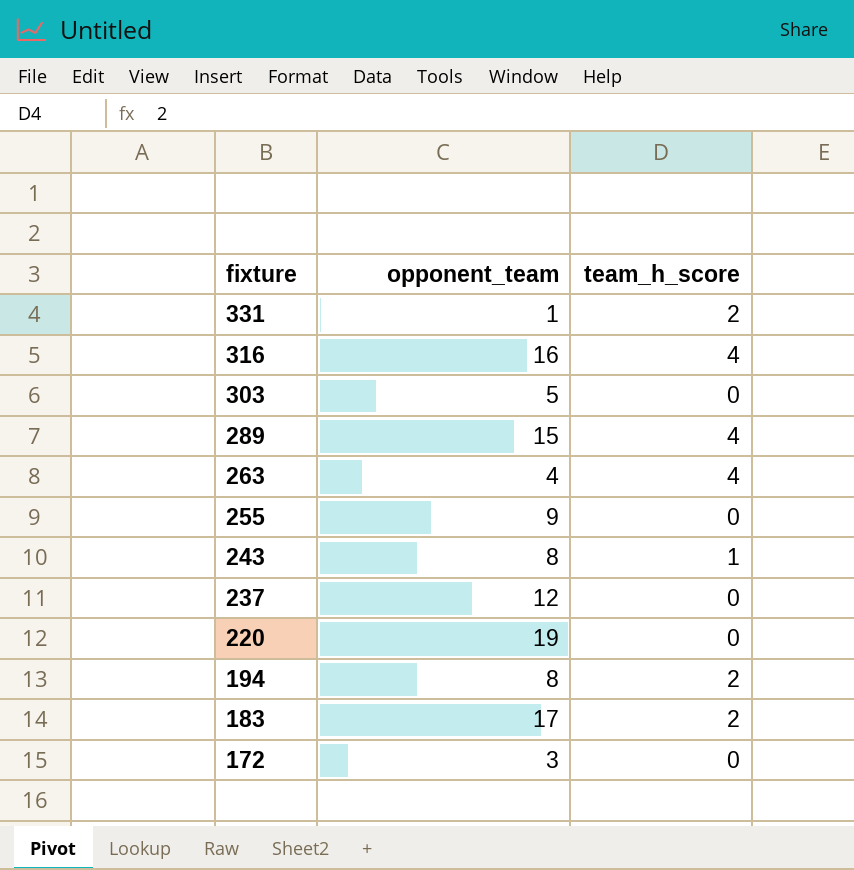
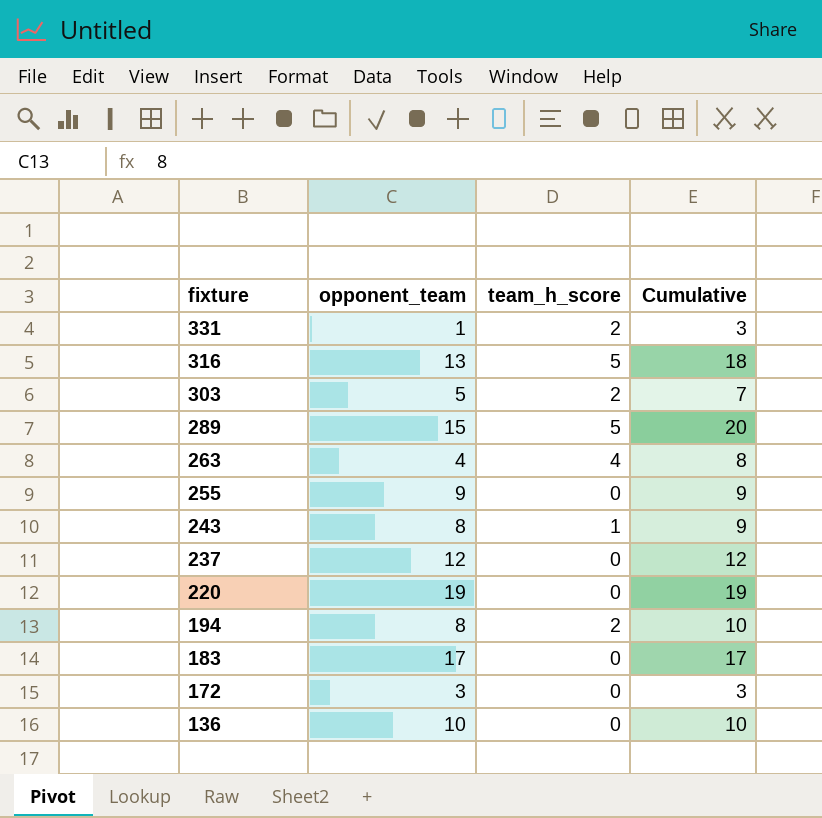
column Cumulative | formula: none -> [opponent_team] + [team_h_score]
316 | opponent_team: 16 -> 13
316 | team_h_score: 4 -> 5
303 | team_h_score: 0 -> 2
289 | team_h_score: 4 -> 5
183 | team_h_score: 2 -> 0
row 136: none -> 10 | 0 | 10

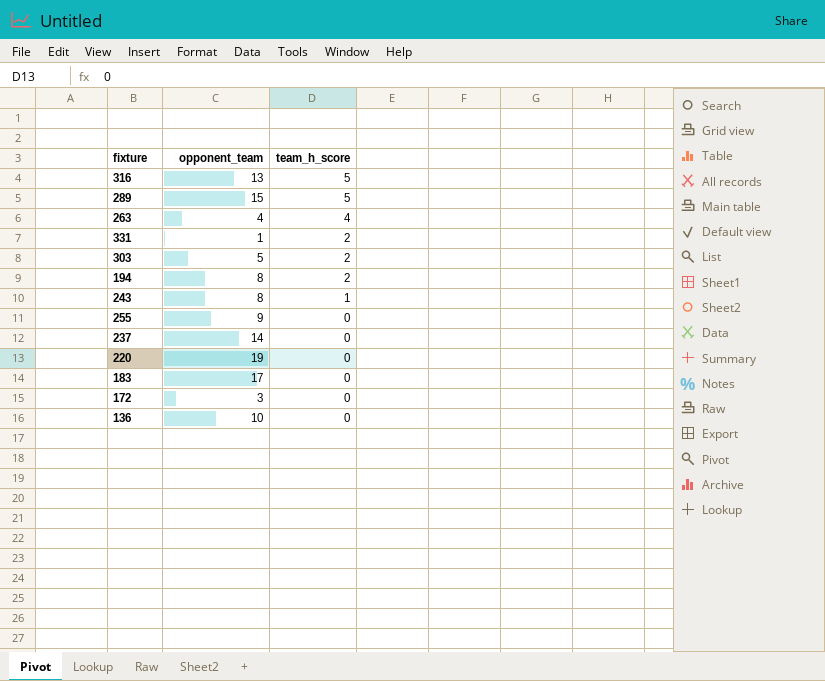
row order: fixture descending -> team_h_score descending
column Cumulative | formula: [opponent_team] + [team_h_score] -> none
237 | opponent_team: 12 -> 14

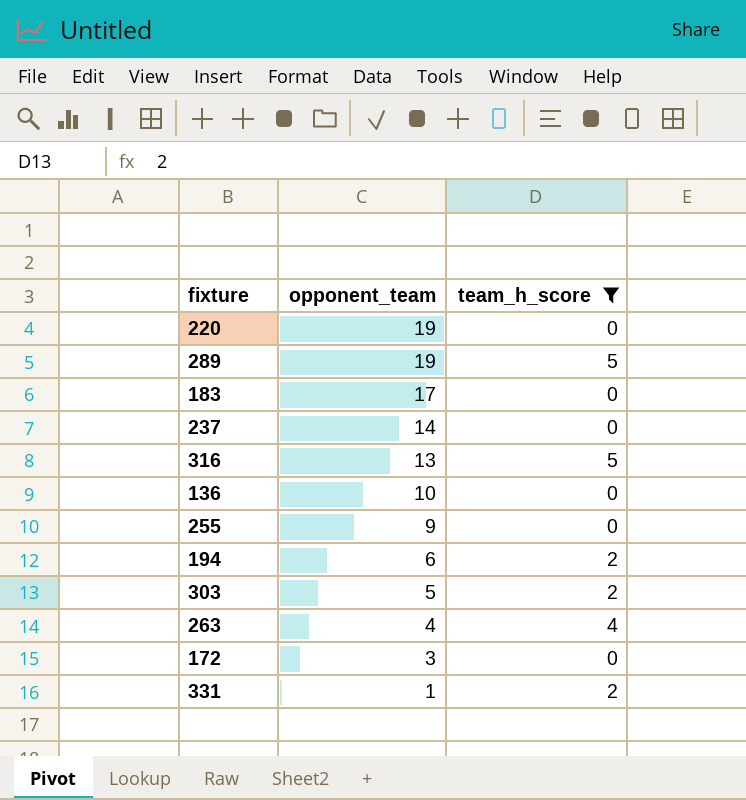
filter: none -> team_h_score != 1
row order: team_h_score descending -> opponent_team descending
289 | opponent_team: 15 -> 19
194 | opponent_team: 8 -> 6

